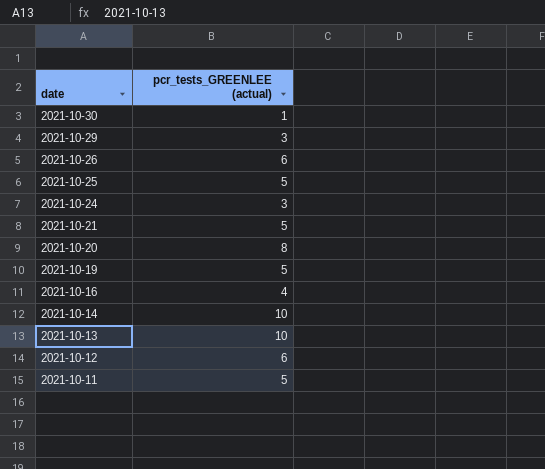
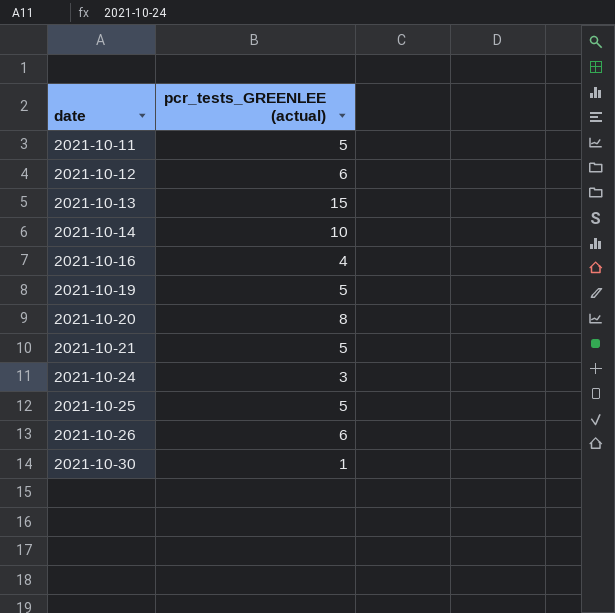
row order: date descending -> date ascending
row 2021-10-29: 3 -> none
2021-10-13 | pcr_tests_GREENLEE (actual): 10 -> 15

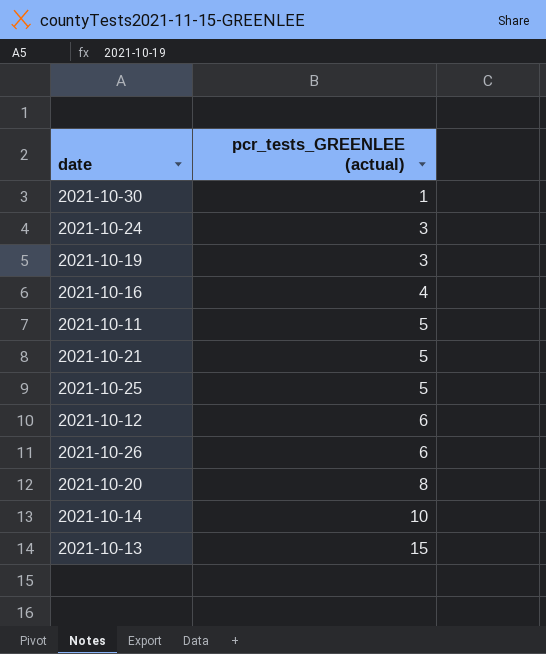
row order: date ascending -> pcr_tests_GREENLEE (actual) ascending
2021-10-19 | pcr_tests_GREENLEE (actual): 5 -> 3

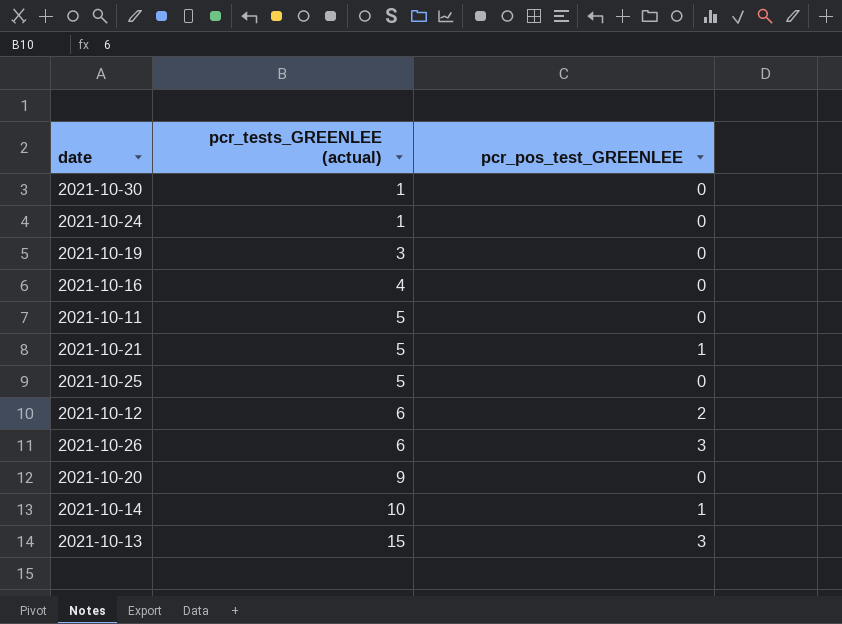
column pcr_pos_test_GREENLEE | position: none -> 3
2021-10-24 | pcr_tests_GREENLEE (actual): 3 -> 1
2021-10-20 | pcr_tests_GREENLEE (actual): 8 -> 9

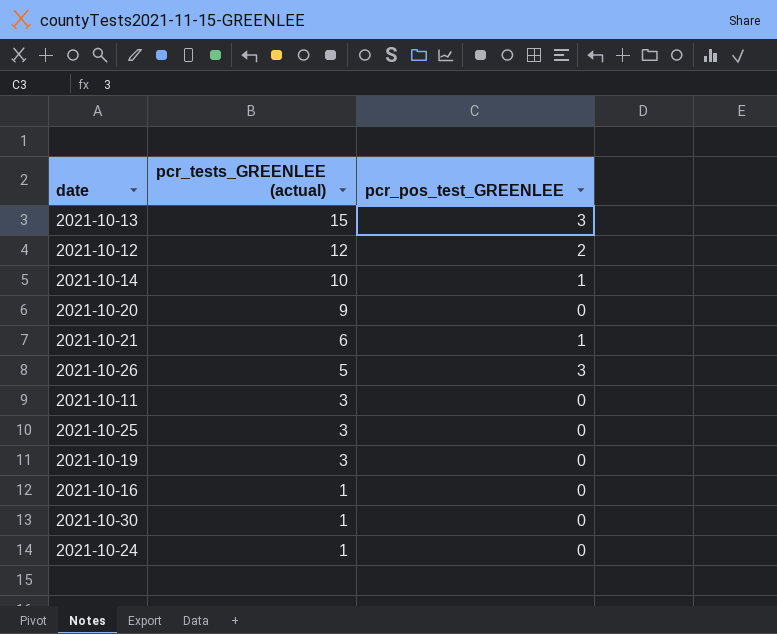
row order: pcr_tests_GREENLEE (actual) ascending -> pcr_tests_GREENLEE (actual) descending
2021-10-12 | pcr_tests_GREENLEE (actual): 6 -> 12
2021-10-21 | pcr_tests_GREENLEE (actual): 5 -> 6
2021-10-26 | pcr_tests_GREENLEE (actual): 6 -> 5
2021-10-11 | pcr_tests_GREENLEE (actual): 5 -> 3
2021-10-25 | pcr_tests_GREENLEE (actual): 5 -> 3
2021-10-16 | pcr_tests_GREENLEE (actual): 4 -> 1

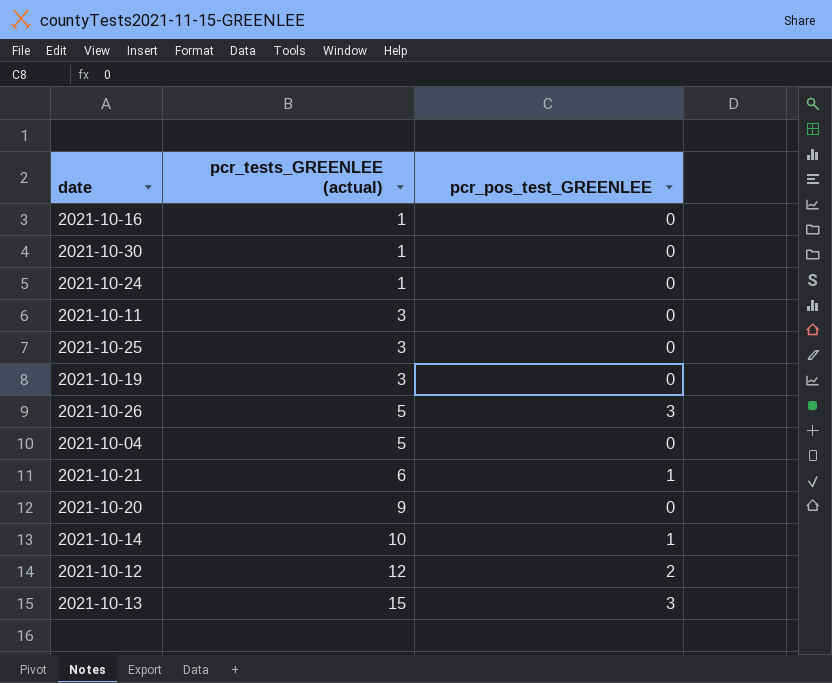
row order: pcr_tests_GREENLEE (actual) descending -> pcr_tests_GREENLEE (actual) ascending
row 2021-10-04: none -> 5 | 0

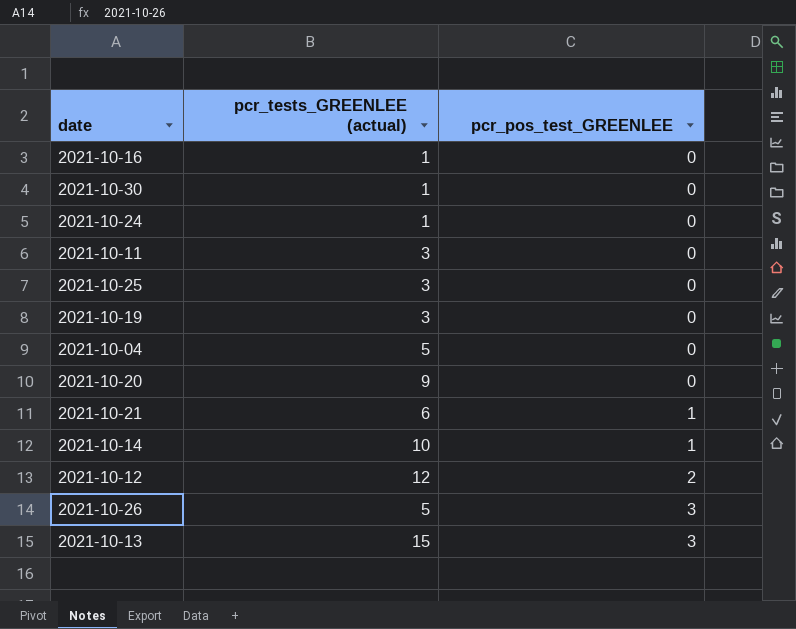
row order: pcr_tests_GREENLEE (actual) ascending -> pcr_pos_test_GREENLEE ascending

